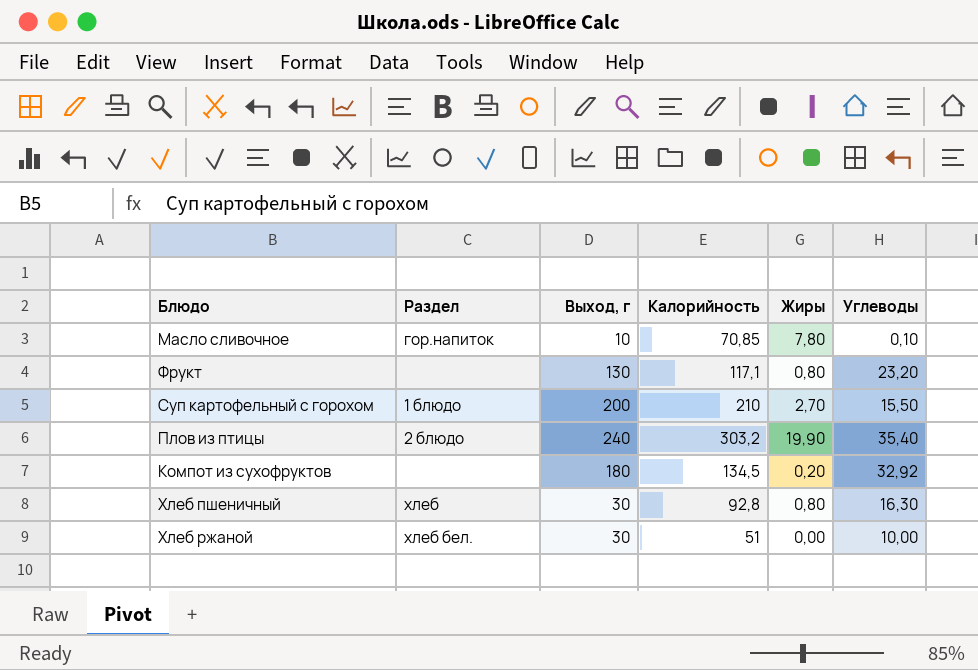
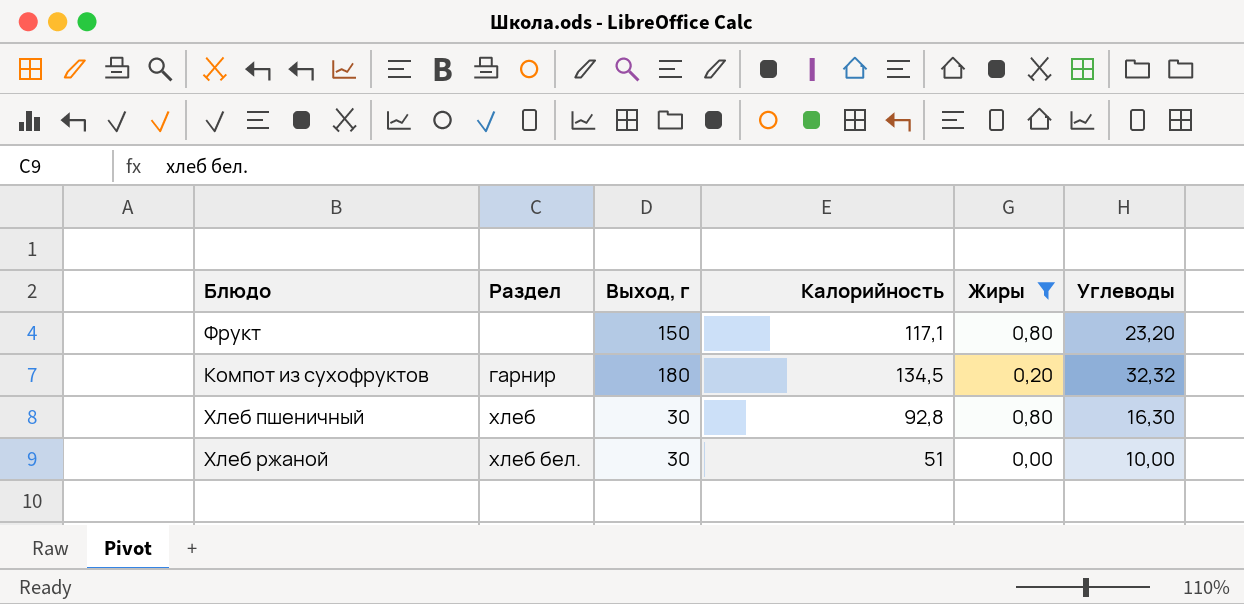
filter: none -> Жиры <= 0,80
Фрукт | Выход, г: 130 -> 150
Компот из сухофруктов | Раздел: none -> гарнир
Компот из сухофруктов | Углеводы: 32,92 -> 32,32

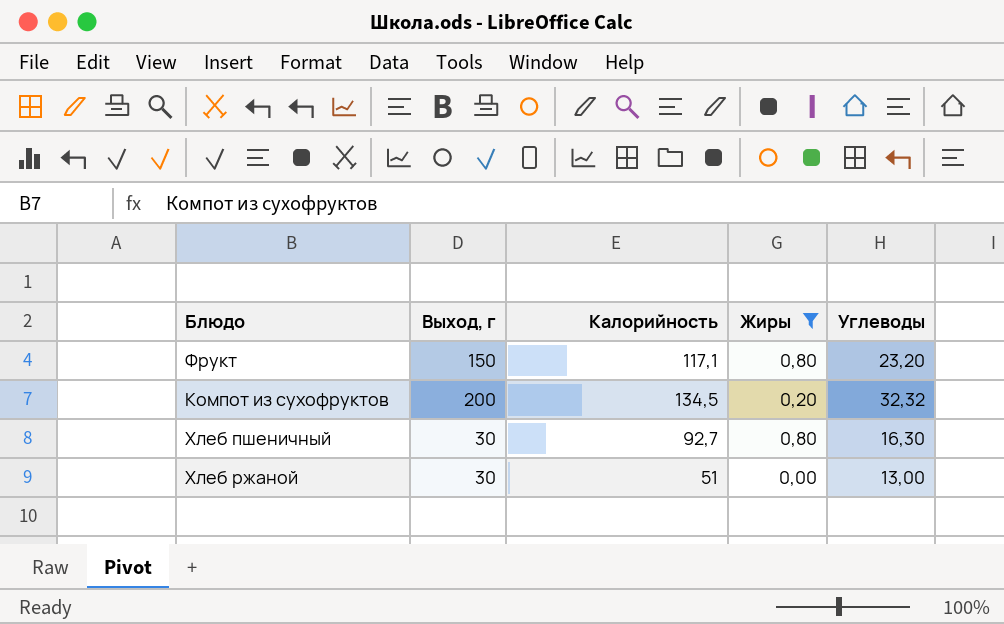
column Раздел | position: 2 -> none
Компот из сухофруктов | Выход, г: 180 -> 200
Хлеб пшеничный | Калорийность: 92,8 -> 92,7
Хлеб ржаной | Углеводы: 10,00 -> 13,00

